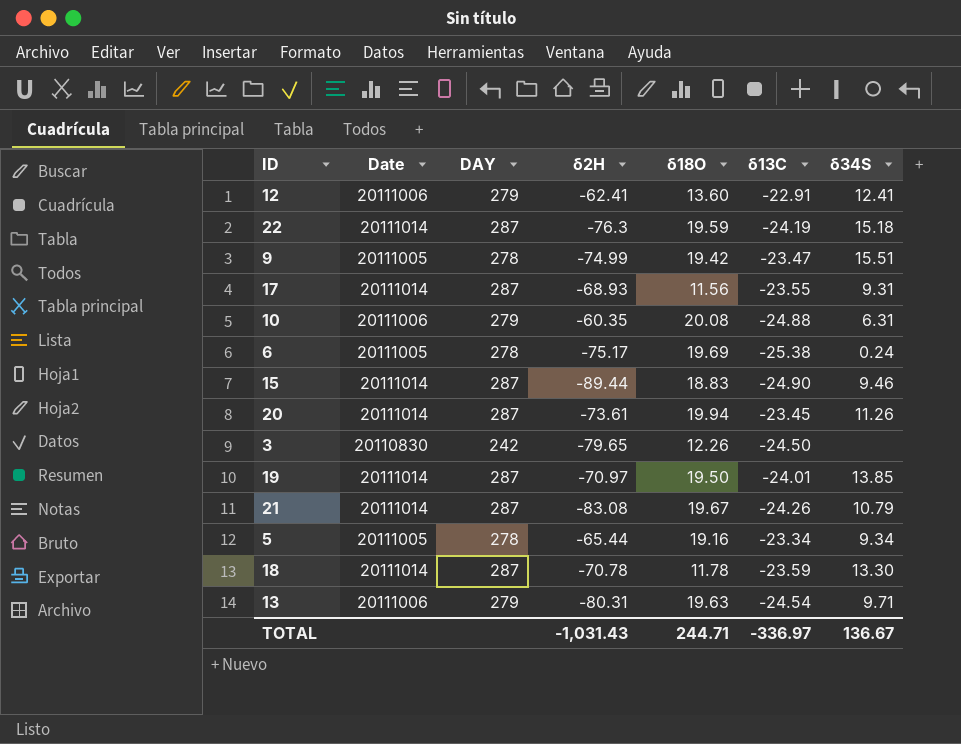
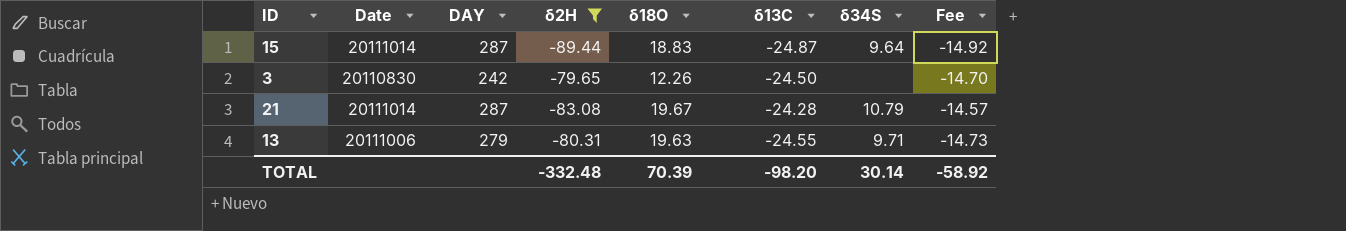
filter: none -> δ2H <= -79.65
column Fee | formula: none -> [δ13C] * 0.6
15 | δ13C: -24.90 -> -24.87
15 | δ34S: 9.46 -> 9.64
21 | δ13C: -24.26 -> -24.28
13 | δ13C: -24.54 -> -24.55
TOTAL | δ2H: -1,031.43 -> -332.48
TOTAL | δ18O: 244.71 -> 70.39
TOTAL | δ13C: -336.97 -> -98.20
TOTAL | δ34S: 136.67 -> 30.14

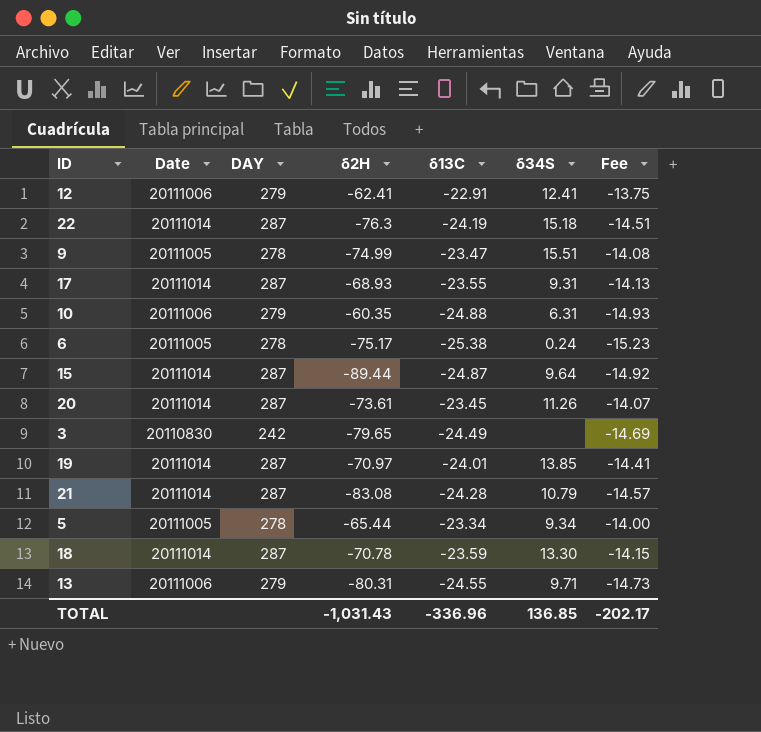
filter: δ2H <= -79.65 -> none
column δ18O | position: 5 -> none
3 | δ13C: -24.50 -> -24.49
3 | Fee: -14.70 -> -14.69
TOTAL | δ2H: -332.48 -> -1,031.43
TOTAL | δ13C: -98.20 -> -336.96
TOTAL | δ34S: 30.14 -> 136.85
TOTAL | Fee: -58.92 -> -202.17

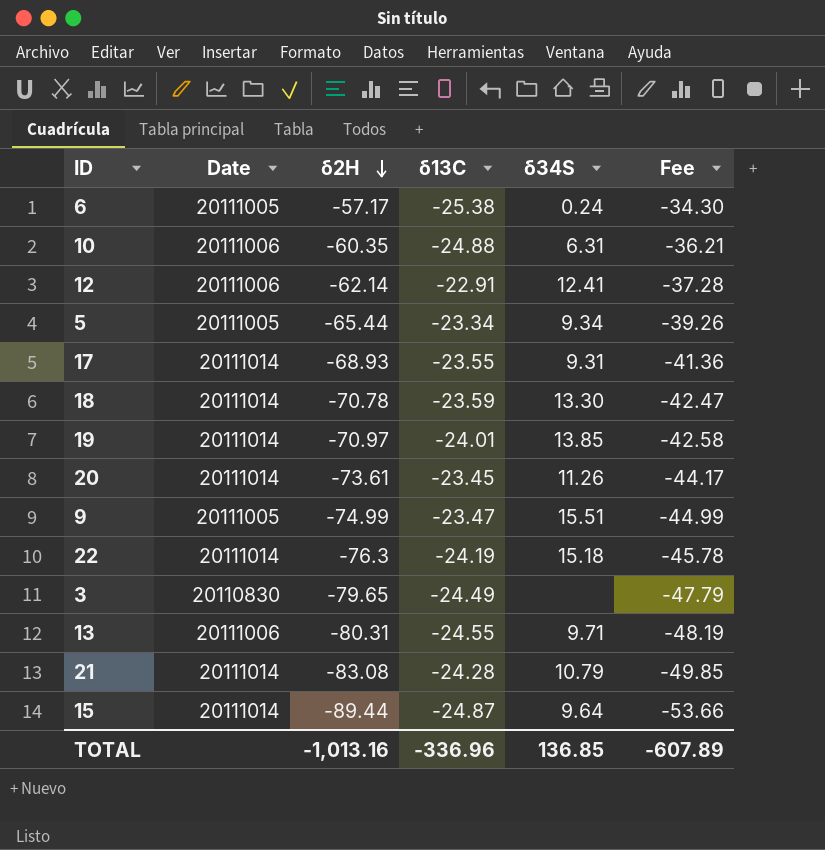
row order: none -> δ2H descending
column DAY | position: 3 -> none
column Fee | formula: [δ13C] * 0.6 -> [δ2H] * 0.6
6 | δ2H: -75.17 -> -57.17
12 | δ2H: -62.41 -> -62.14
TOTAL | δ2H: -1,031.43 -> -1,013.16
TOTAL | Fee: -202.17 -> -607.89

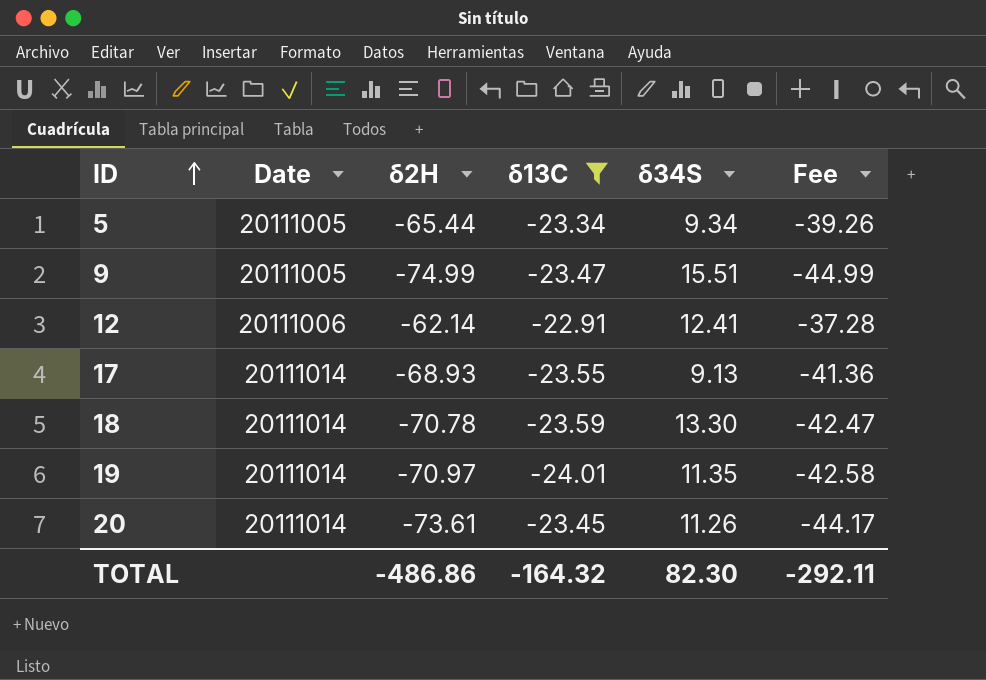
filter: none -> δ13C >= -24.01
row order: δ2H descending -> ID ascending
17 | δ34S: 9.31 -> 9.13
19 | δ34S: 13.85 -> 11.35
TOTAL | δ2H: -1,013.16 -> -486.86
TOTAL | δ13C: -336.96 -> -164.32
TOTAL | δ34S: 136.85 -> 82.30
TOTAL | Fee: -607.89 -> -292.11

